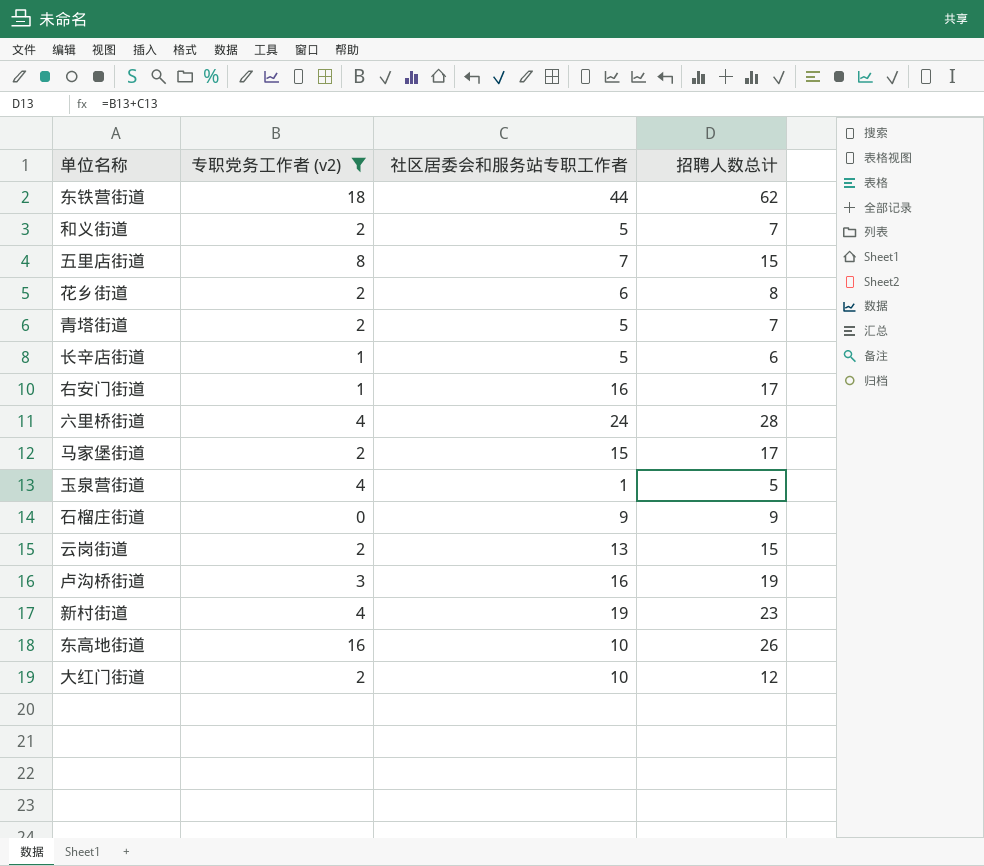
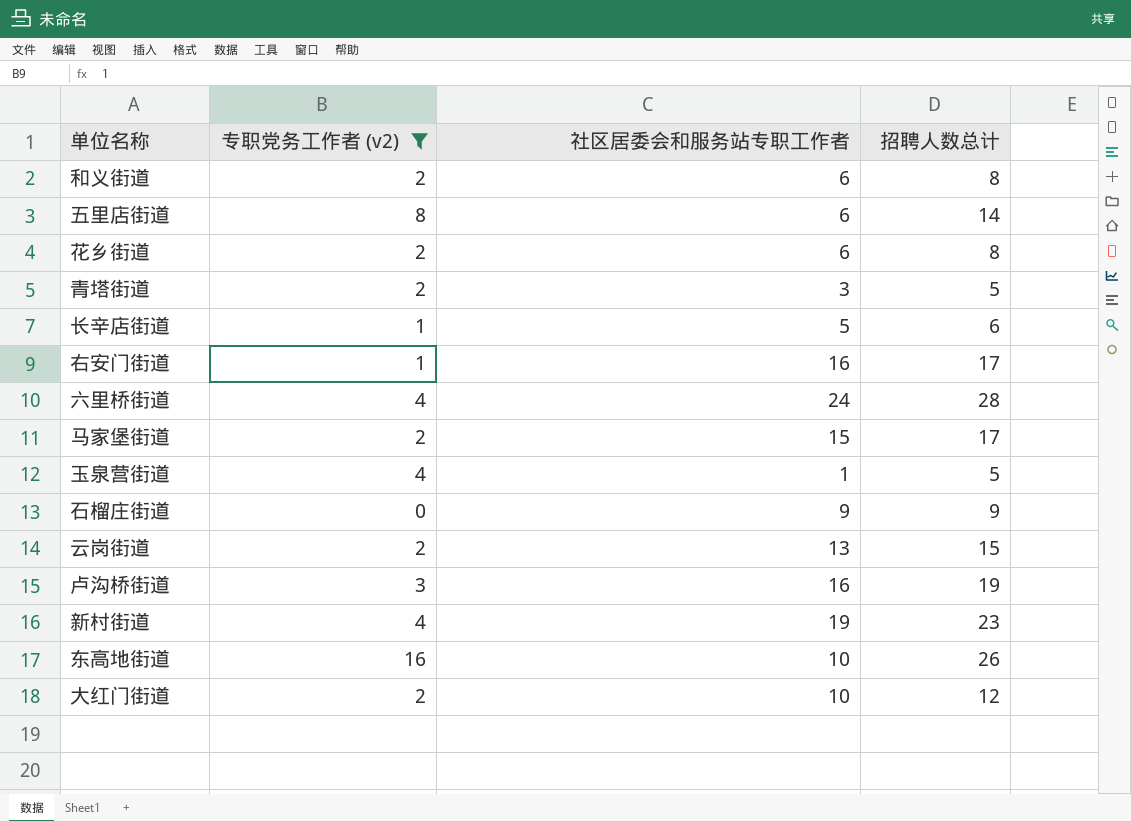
row 东铁营街道: 18 | 44 | 62 -> none
和义街道 | 社区居委会和服务站专职工作者: 5 -> 6
和义街道 | 招聘人数总计: 7 -> 8
五里店街道 | 社区居委会和服务站专职工作者: 7 -> 6
五里店街道 | 招聘人数总计: 15 -> 14
青塔街道 | 社区居委会和服务站专职工作者: 5 -> 3
青塔街道 | 招聘人数总计: 7 -> 5

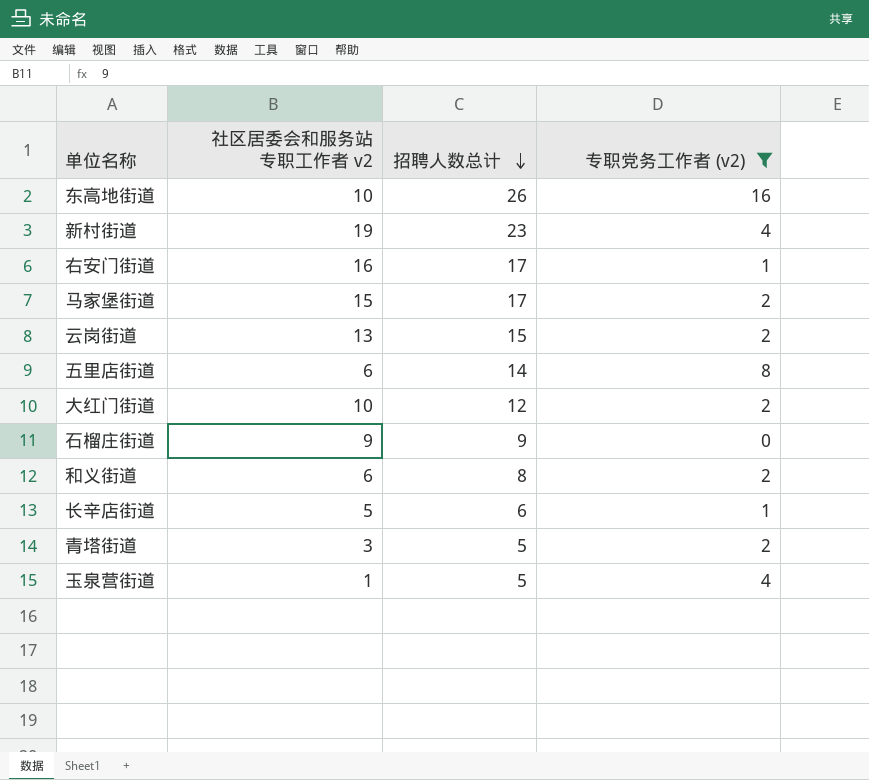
row order: none -> 招聘人数总计 descending
column name: 社区居委会和服务站专职工作者 -> 社区居委会和服务站专职工作者 v2
column 专职党务工作者 (v2) | position: 2 -> 4
row 花乡街道: 2 | 6 | 8 -> none
row 六里桥街道: 4 | 24 | 28 -> none
row 卢沟桥街道: 3 | 16 | 19 -> none

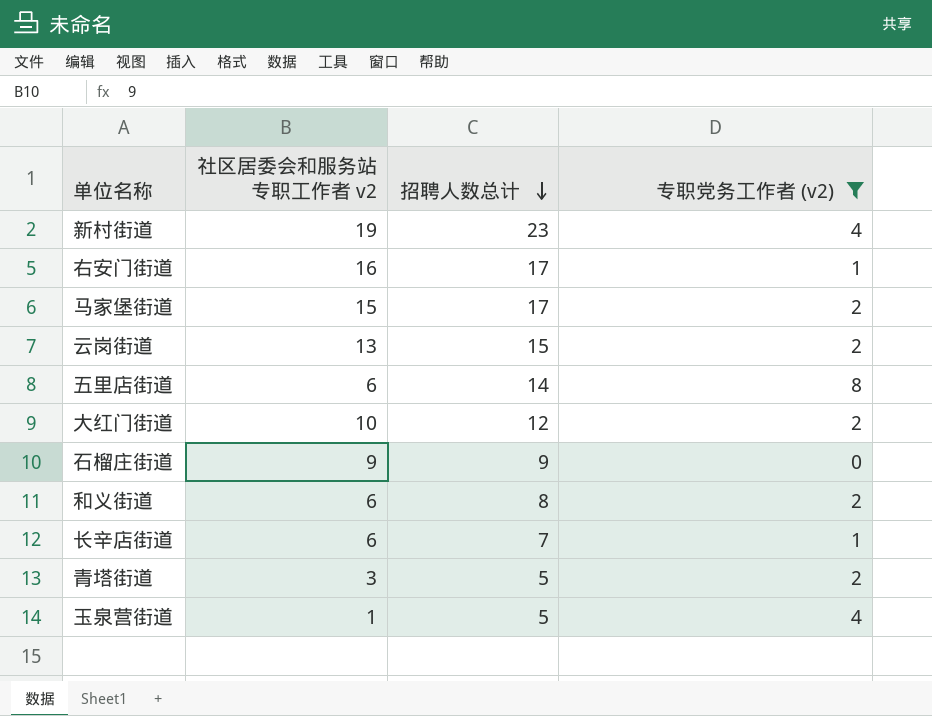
row 东高地街道: 10 | 26 | 16 -> none
长辛店街道 | 社区居委会和服务站专职工作者 v2: 5 -> 6
长辛店街道 | 招聘人数总计: 6 -> 7

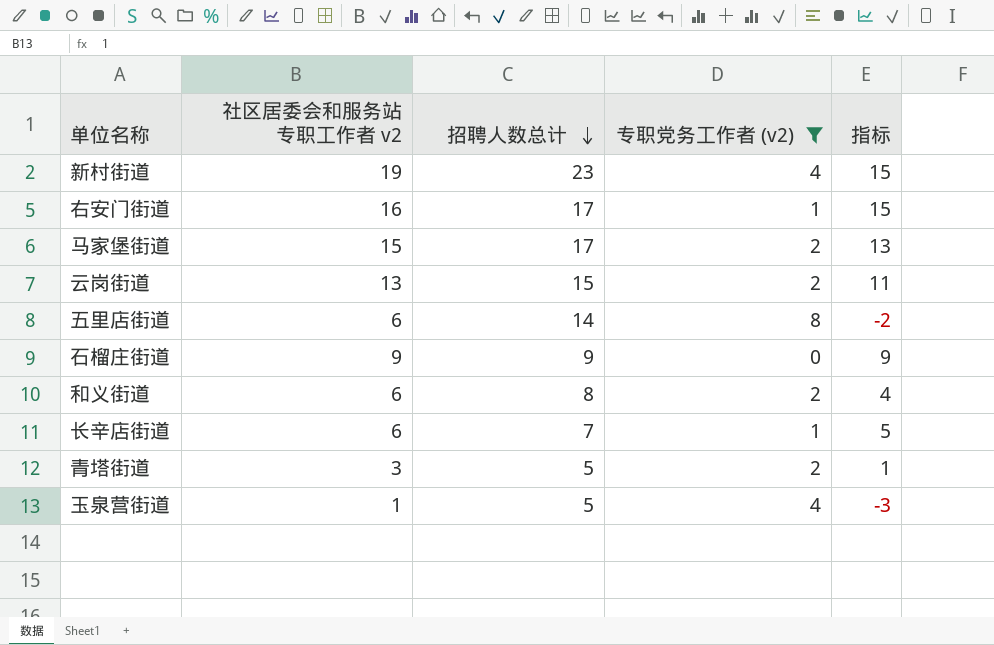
column 指标 | formula: none -> [社区居委会和服务站专职工作者 v2] - [专职党务工作者 (v2)]
row 大红门街道: 10 | 12 | 2 -> none

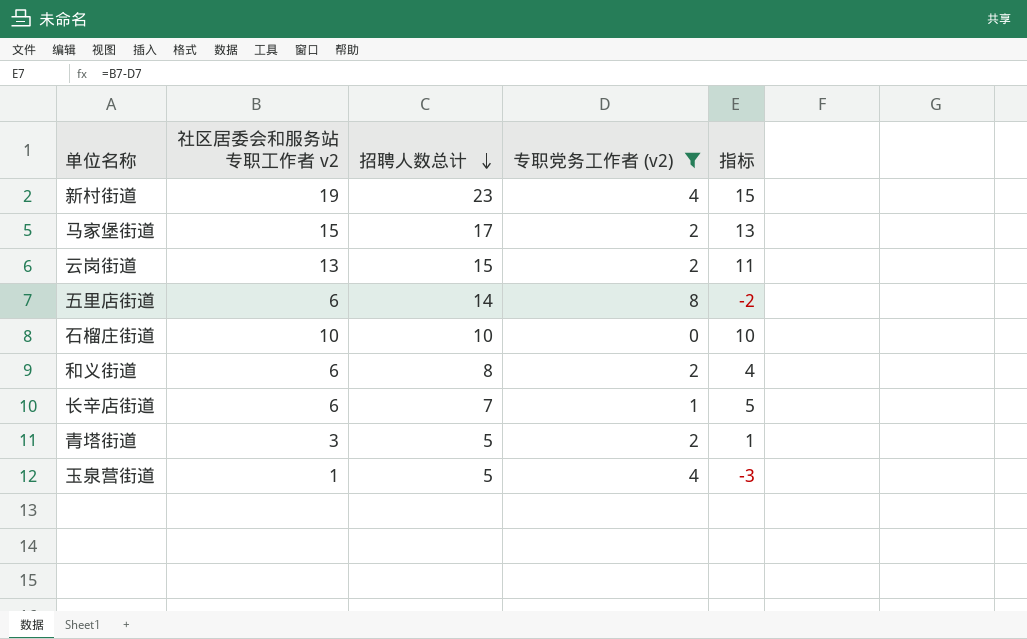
row 右安门街道: 16 | 17 | 1 | 15 -> none
石榴庄街道 | 社区居委会和服务站专职工作者 v2: 9 -> 10
石榴庄街道 | 招聘人数总计: 9 -> 10
石榴庄街道 | 指标: 9 -> 10

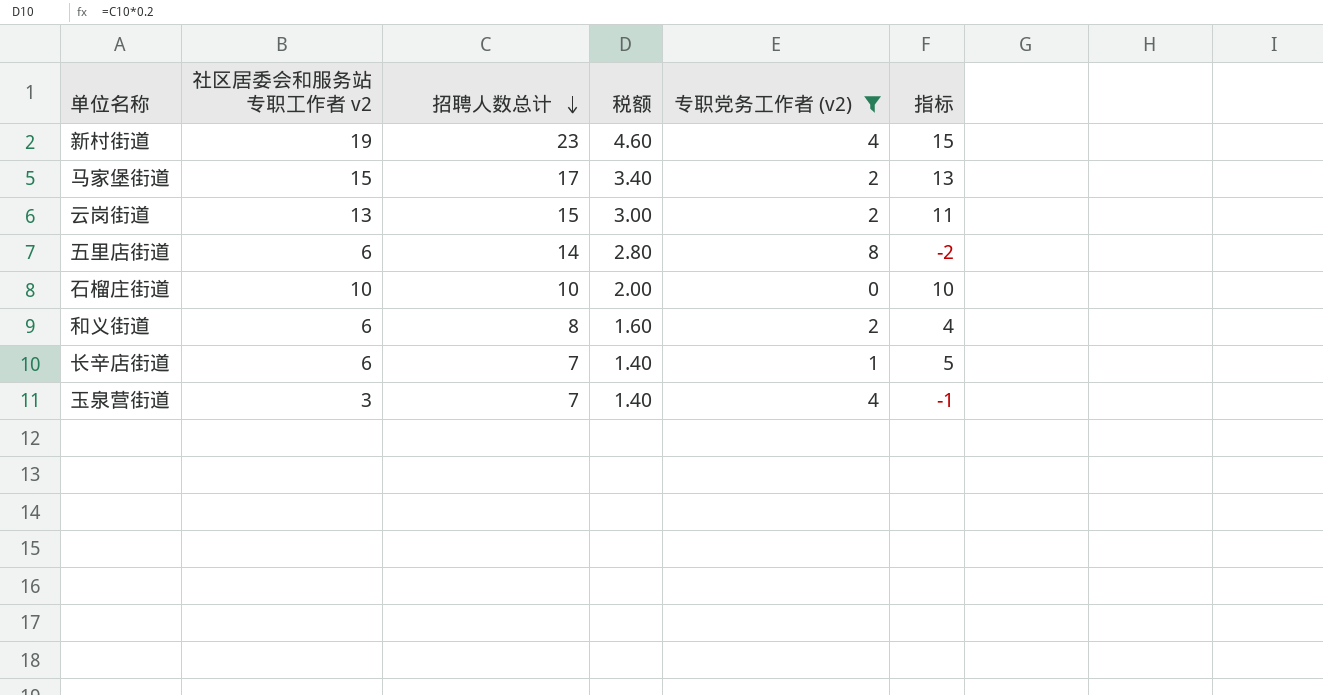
column 税额 | formula: none -> [招聘人数总计] * 0.2
row 青塔街道: 3 | 5 | 2 | 1 -> none
玉泉营街道 | 社区居委会和服务站专职工作者 v2: 1 -> 3
玉泉营街道 | 招聘人数总计: 5 -> 7
玉泉营街道 | 指标: -3 -> -1

